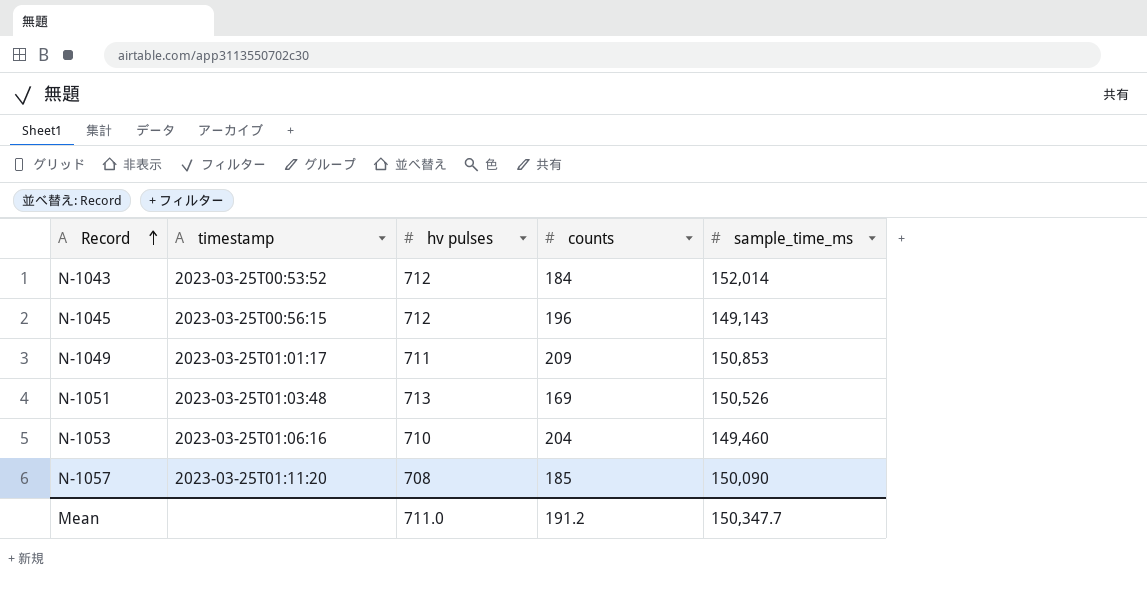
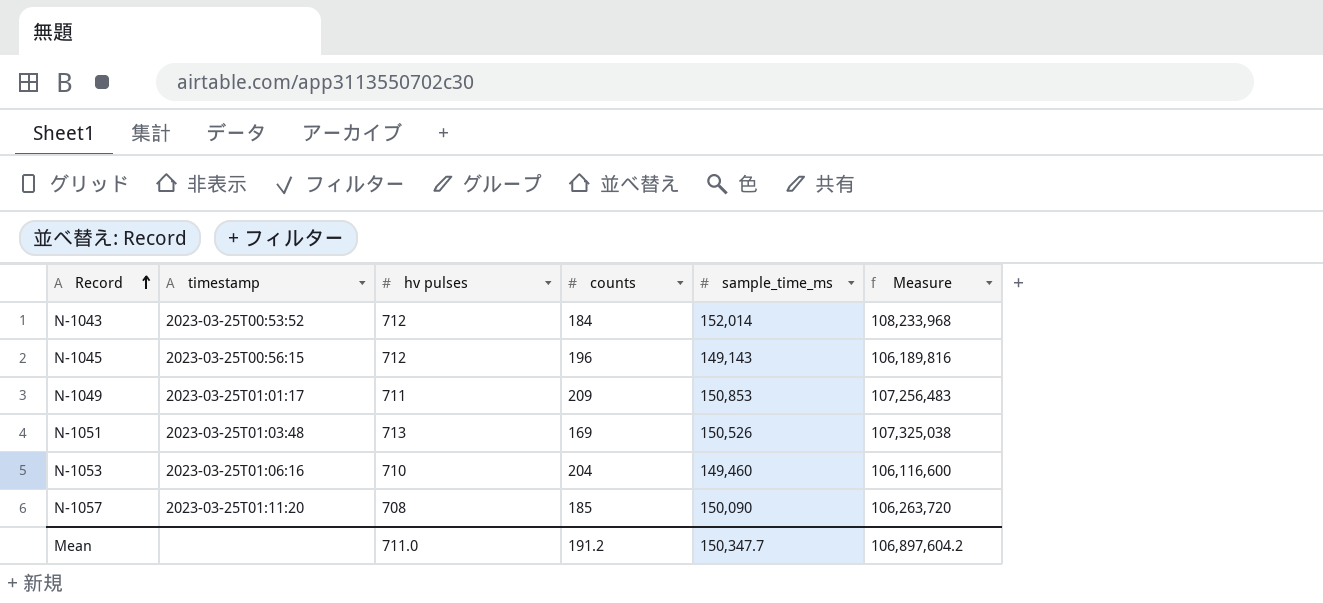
column Measure | formula: none -> [hv pulses] * [sample_time_ms]

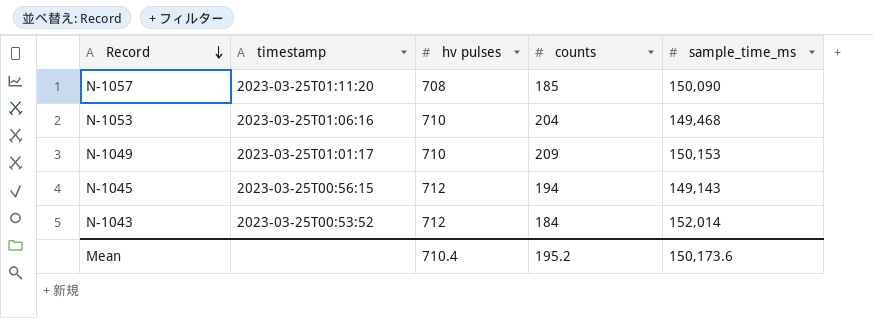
row order: Record ascending -> Record descending
column Measure | formula: [hv pulses] * [sample_time_ms] -> none
row N-1051: 2023-03-25T01:03:48 | 713 | 169 | 150,526 | 107,325,038 -> none
N-1053 | sample_time_ms: 149,460 -> 149,468
N-1049 | hv pulses: 711 -> 710
N-1049 | sample_time_ms: 150,853 -> 150,153
N-1045 | counts: 196 -> 194
Mean | hv pulses: 711.0 -> 710.4
Mean | counts: 191.2 -> 195.2
Mean | sample_time_ms: 150,347.7 -> 150,173.6

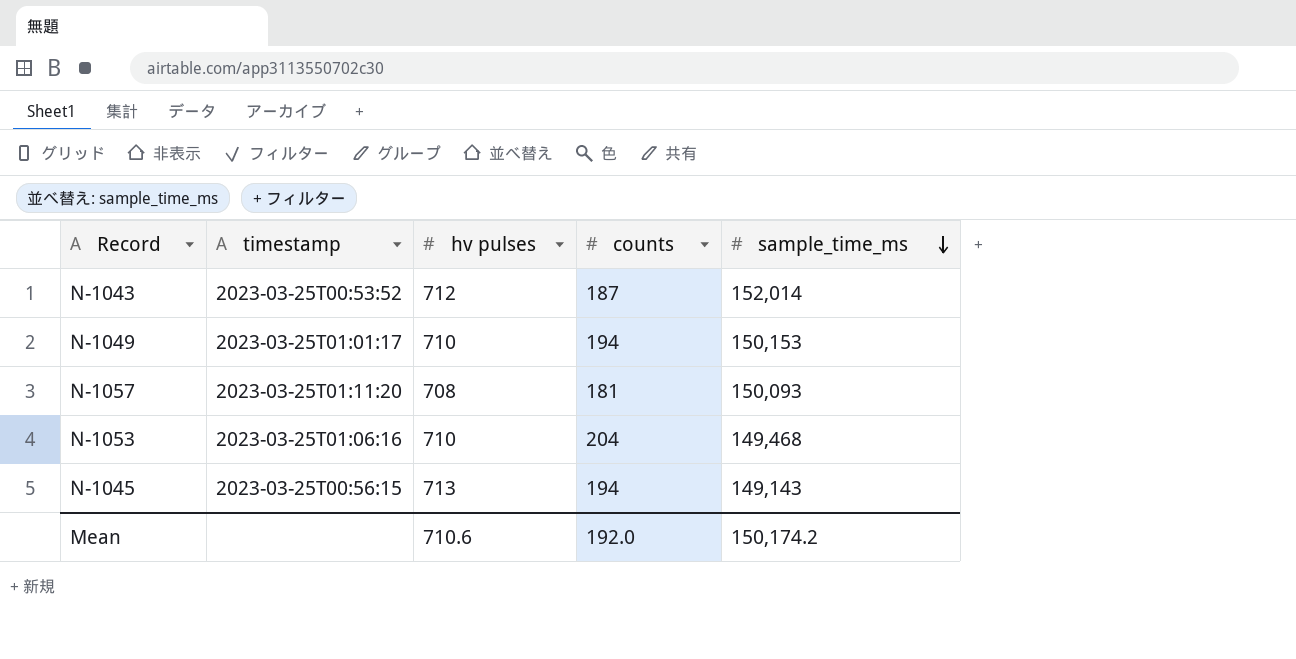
row order: Record descending -> sample_time_ms descending
N-1043 | counts: 184 -> 187
N-1049 | counts: 209 -> 194
N-1057 | counts: 185 -> 181
N-1057 | sample_time_ms: 150,090 -> 150,093
N-1045 | hv pulses: 712 -> 713
Mean | hv pulses: 710.4 -> 710.6
Mean | counts: 195.2 -> 192.0
Mean | sample_time_ms: 150,173.6 -> 150,174.2

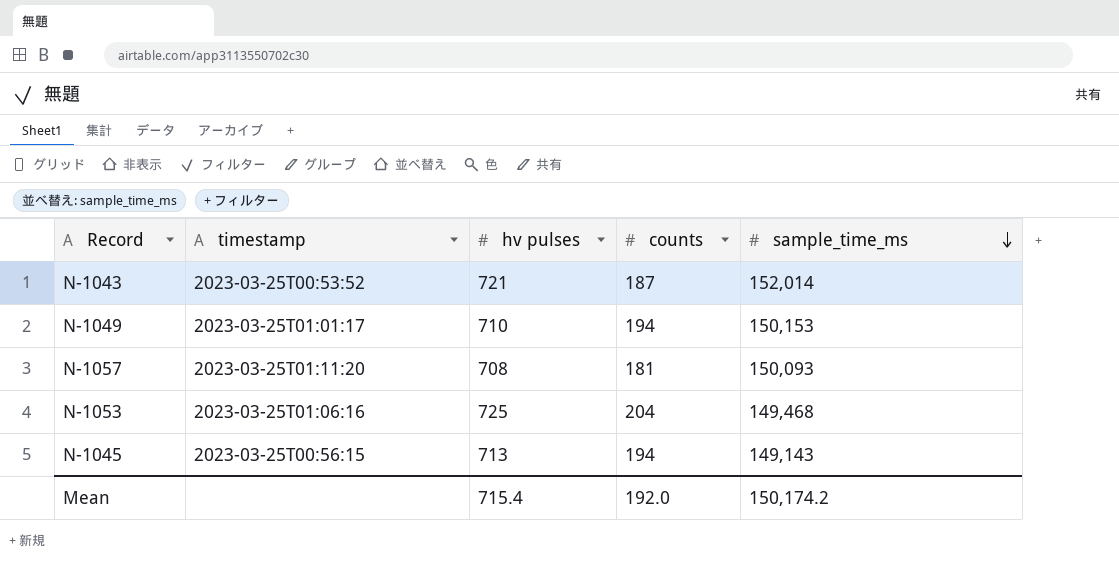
N-1043 | hv pulses: 712 -> 721
N-1053 | hv pulses: 710 -> 725
Mean | hv pulses: 710.6 -> 715.4

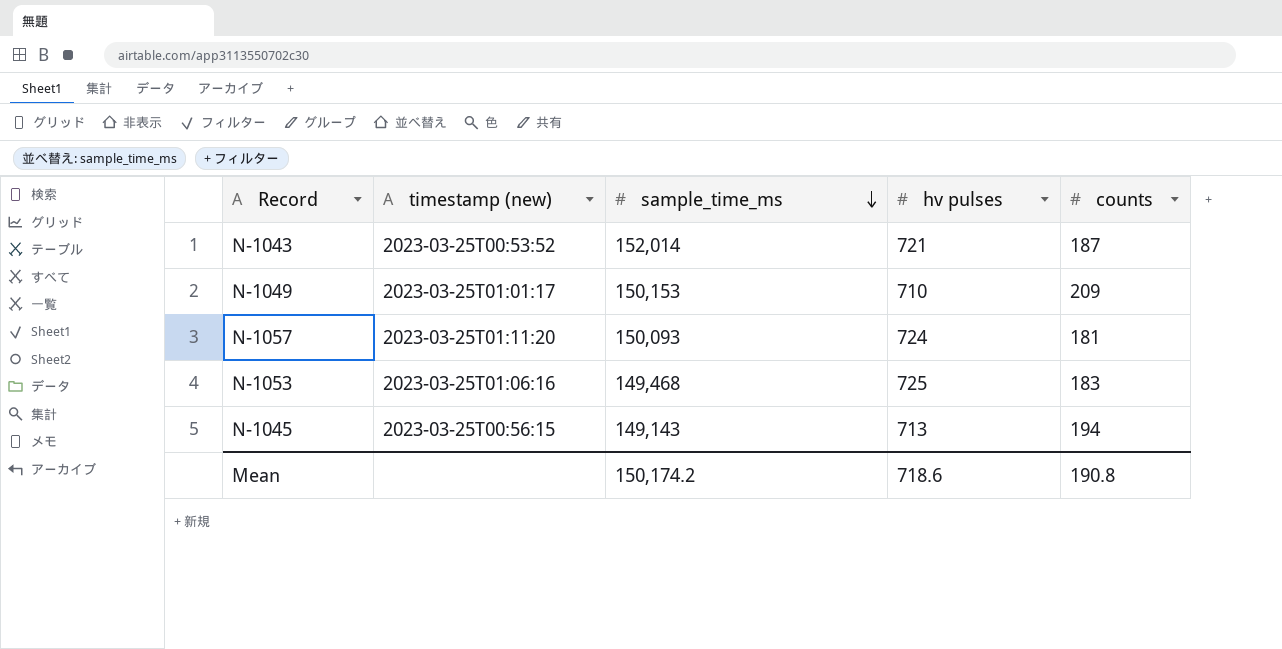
column name: timestamp -> timestamp (new)
column sample_time_ms | position: 5 -> 3
N-1049 | counts: 194 -> 209
N-1057 | hv pulses: 708 -> 724
N-1053 | counts: 204 -> 183
Mean | hv pulses: 715.4 -> 718.6
Mean | counts: 192.0 -> 190.8

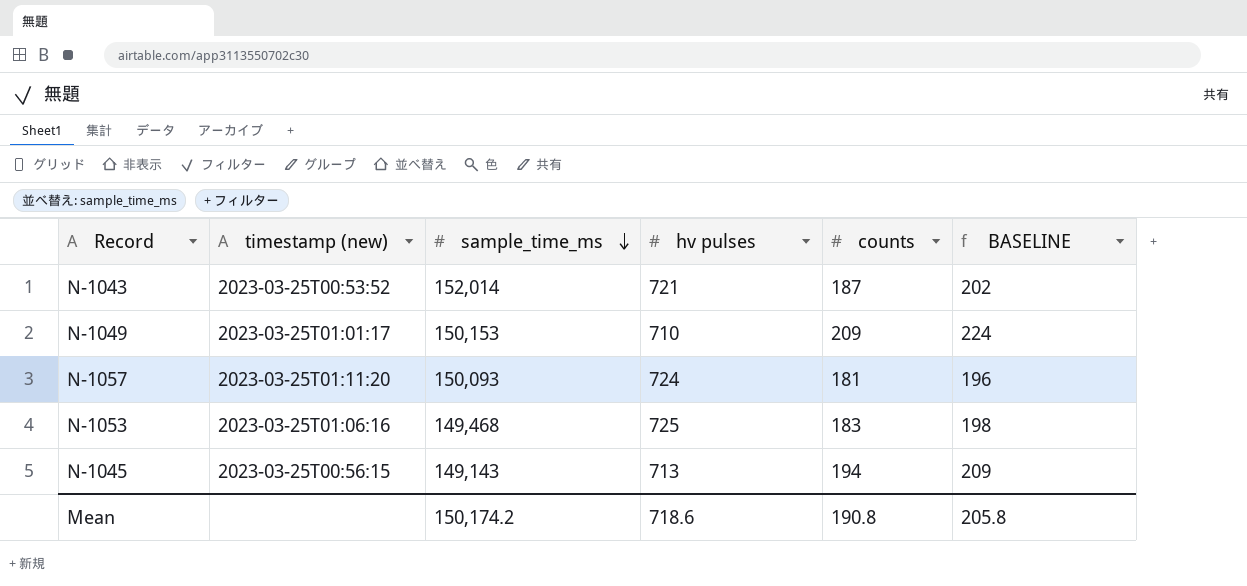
column BASELINE | formula: none -> [counts] + 15

